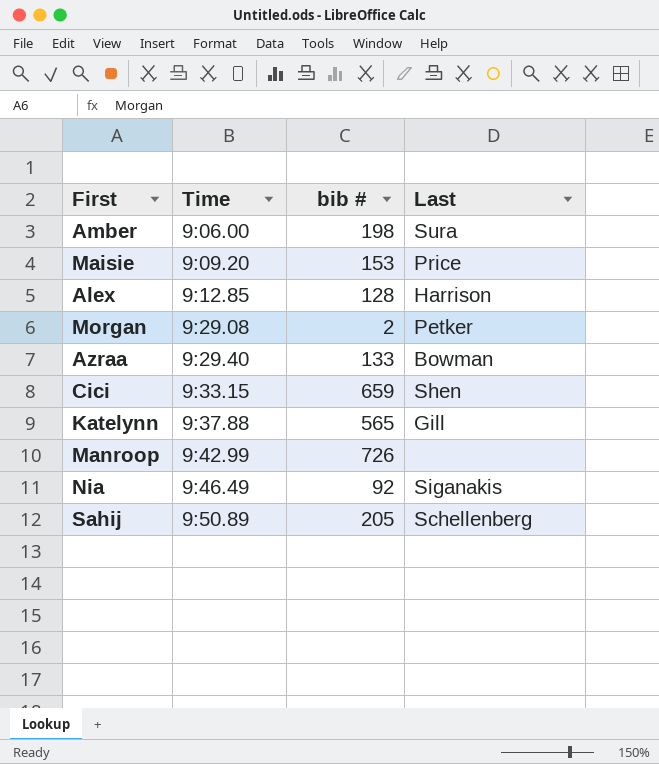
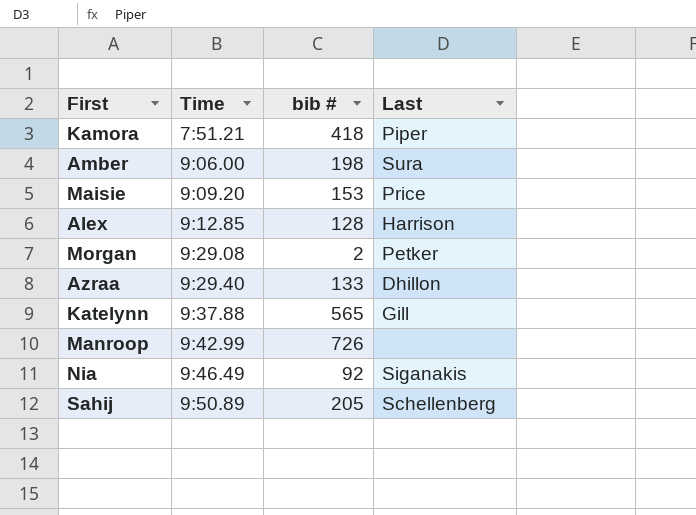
row Cici: 9:33.15 | 659 | Shen -> none
row Kamora: none -> 7:51.21 | 418 | Piper
Azraa | Last: Bowman -> Dhillon

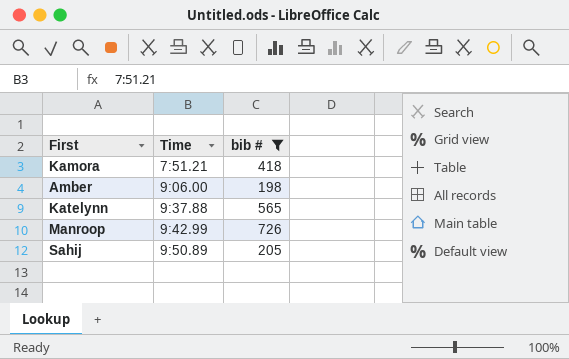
filter: none -> bib # >= 198
column Last | position: 4 -> none

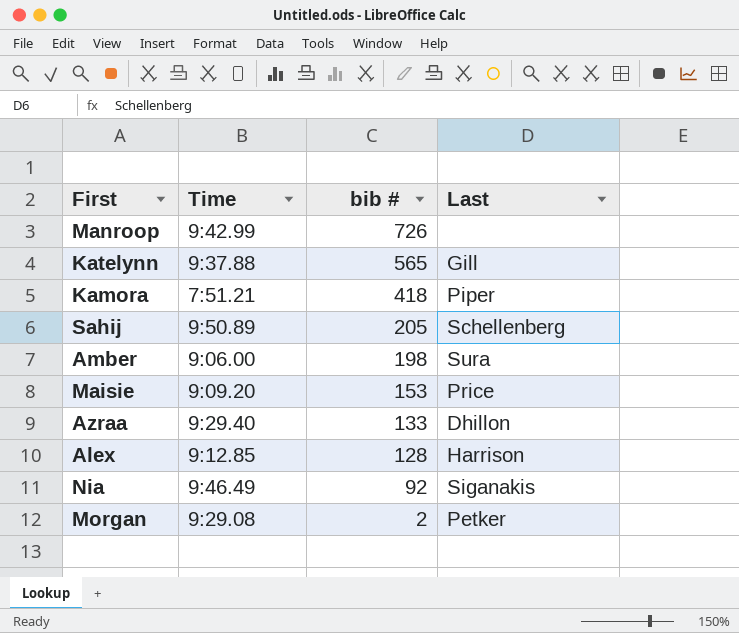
filter: bib # >= 198 -> none
row order: Time ascending -> bib # descending
column Last | position: none -> 4

